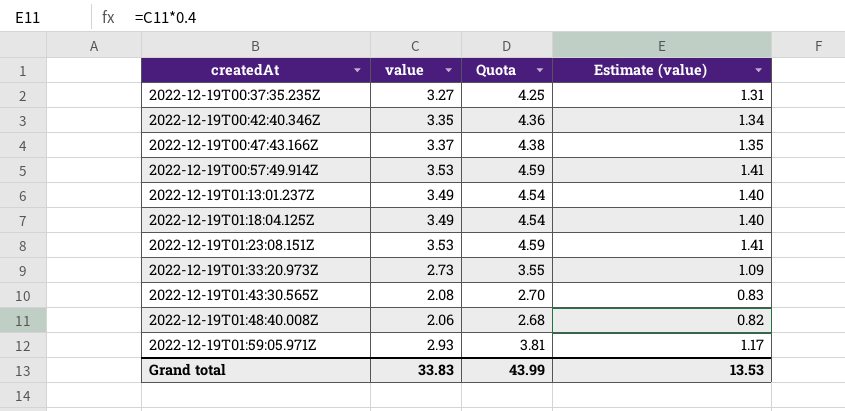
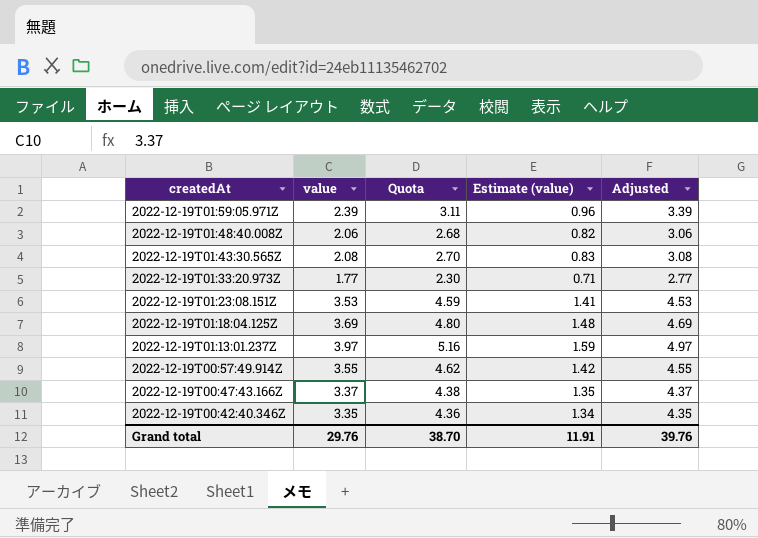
row order: createdAt ascending -> createdAt descending
column Adjusted | formula: none -> [value] + 1
row 2022-12-19T00:37:35.235Z: 3.27 | 4.25 | 1.31 -> none
2022-12-19T01:59:05.971Z | value: 2.93 -> 2.39
2022-12-19T01:59:05.971Z | Quota: 3.81 -> 3.11
2022-12-19T01:59:05.971Z | Estimate (value): 1.17 -> 0.96
2022-12-19T01:33:20.973Z | value: 2.73 -> 1.77
2022-12-19T01:33:20.973Z | Quota: 3.55 -> 2.30
2022-12-19T01:33:20.973Z | Estimate (value): 1.09 -> 0.71
2022-12-19T01:18:04.125Z | value: 3.49 -> 3.69
2022-12-19T01:18:04.125Z | Quota: 4.54 -> 4.80
2022-12-19T01:18:04.125Z | Estimate (value): 1.40 -> 1.48
2022-12-19T01:13:01.237Z | value: 3.49 -> 3.97
2022-12-19T01:13:01.237Z | Quota: 4.54 -> 5.16
2022-12-19T01:13:01.237Z | Estimate (value): 1.40 -> 1.59
2022-12-19T00:57:49.914Z | value: 3.53 -> 3.55
2022-12-19T00:57:49.914Z | Quota: 4.59 -> 4.62
2022-12-19T00:57:49.914Z | Estimate (value): 1.41 -> 1.42
Grand total | value: 33.83 -> 29.76
Grand total | Quota: 43.99 -> 38.70
Grand total | Estimate (value): 13.53 -> 11.91

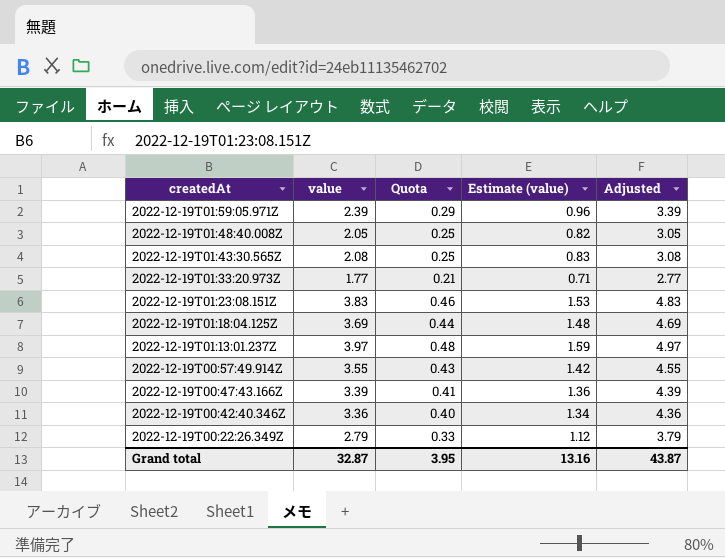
column Quota | formula: [value] * 1.3 -> [value] * 0.12
2022-12-19T01:48:40.008Z | value: 2.06 -> 2.05
2022-12-19T01:48:40.008Z | Adjusted: 3.06 -> 3.05
2022-12-19T01:23:08.151Z | value: 3.53 -> 3.83
2022-12-19T01:23:08.151Z | Estimate (value): 1.41 -> 1.53
2022-12-19T01:23:08.151Z | Adjusted: 4.53 -> 4.83
2022-12-19T00:47:43.166Z | value: 3.37 -> 3.39
2022-12-19T00:47:43.166Z | Estimate (value): 1.35 -> 1.36
2022-12-19T00:47:43.166Z | Adjusted: 4.37 -> 4.39
2022-12-19T00:42:40.346Z | value: 3.35 -> 3.36
2022-12-19T00:42:40.346Z | Adjusted: 4.35 -> 4.36
row 2022-12-19T00:22:26.349Z: none -> 2.79 | 0.33 | 1.12 | 3.79
Grand total | value: 29.76 -> 32.87
Grand total | Quota: 38.70 -> 3.95
Grand total | Estimate (value): 11.91 -> 13.16
Grand total | Adjusted: 39.76 -> 43.87

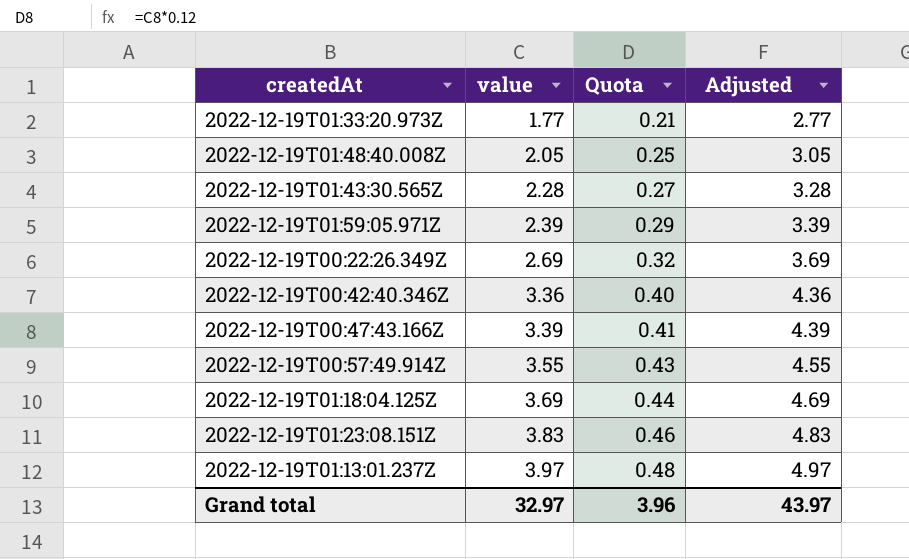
row order: createdAt descending -> value ascending
column Estimate (value) | formula: [value] * 0.4 -> none
2022-12-19T01:43:30.565Z | value: 2.08 -> 2.28
2022-12-19T01:43:30.565Z | Quota: 0.25 -> 0.27
2022-12-19T01:43:30.565Z | Adjusted: 3.08 -> 3.28
2022-12-19T00:22:26.349Z | value: 2.79 -> 2.69
2022-12-19T00:22:26.349Z | Quota: 0.33 -> 0.32
2022-12-19T00:22:26.349Z | Adjusted: 3.79 -> 3.69
Grand total | value: 32.87 -> 32.97
Grand total | Quota: 3.95 -> 3.96
Grand total | Adjusted: 43.87 -> 43.97

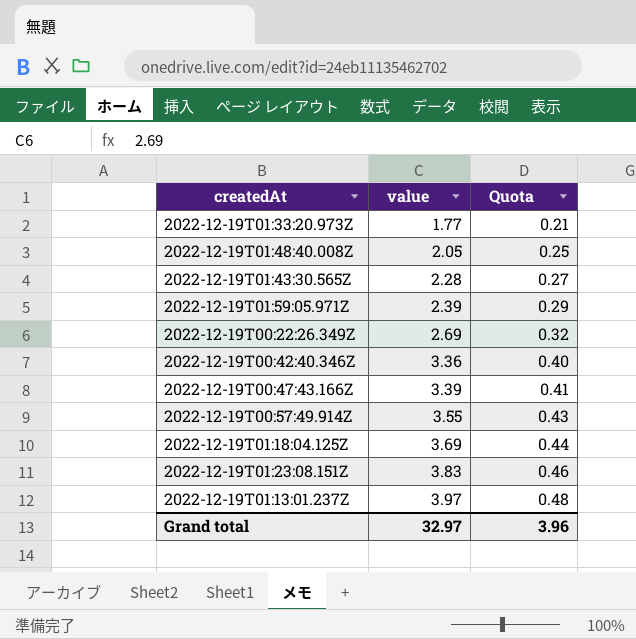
column Adjusted | formula: [value] + 1 -> none

